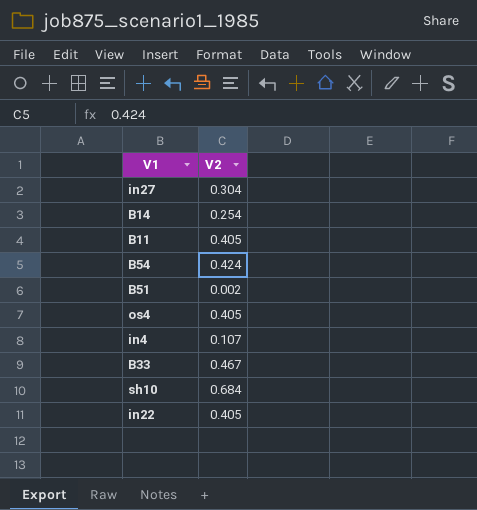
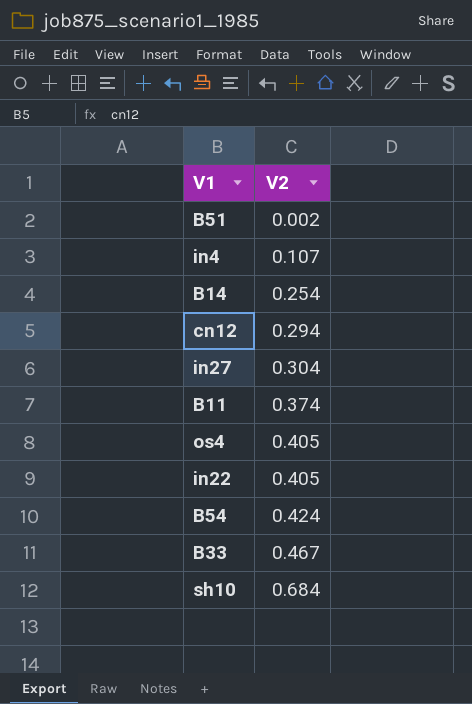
row order: none -> V2 ascending
row cn12: none -> 0.294
B11 | V2: 0.405 -> 0.374

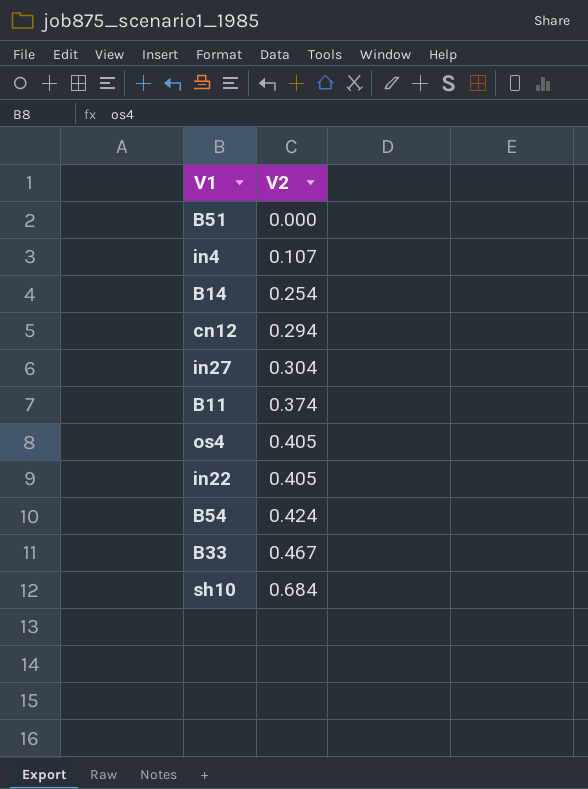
B51 | V2: 0.002 -> 0.000

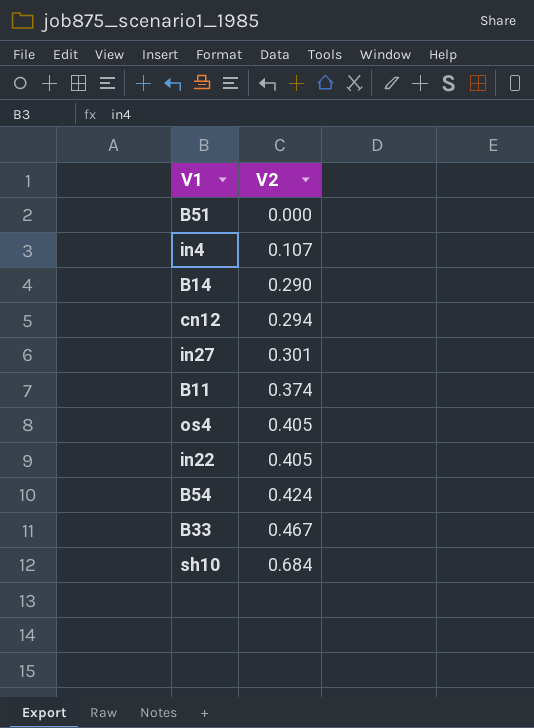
B14 | V2: 0.254 -> 0.290
in27 | V2: 0.304 -> 0.301

